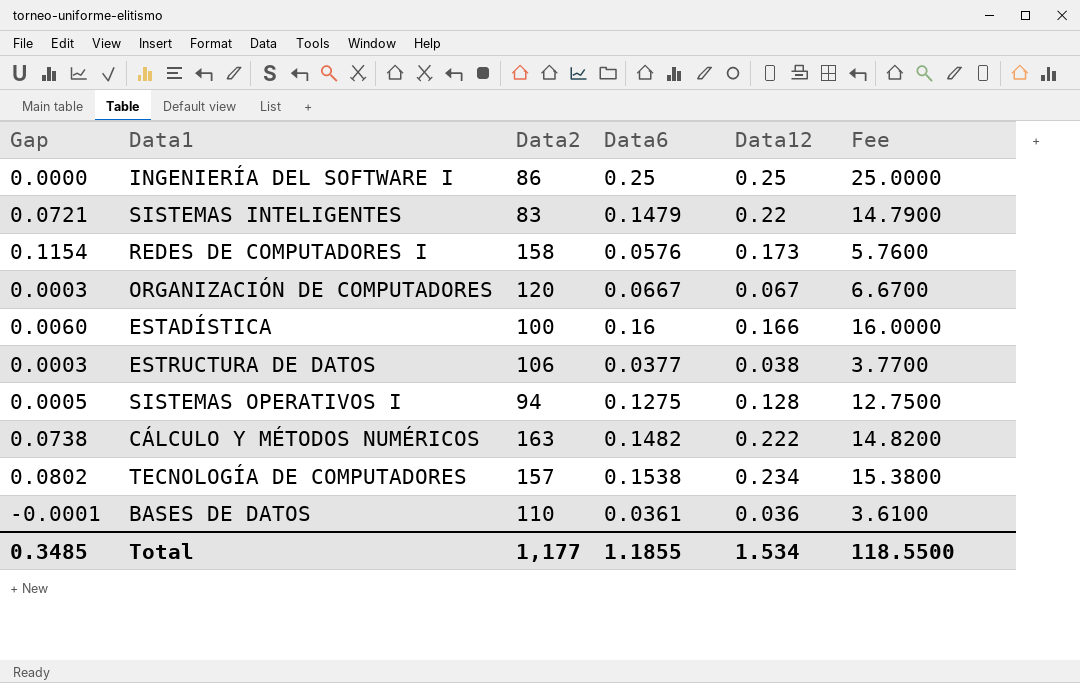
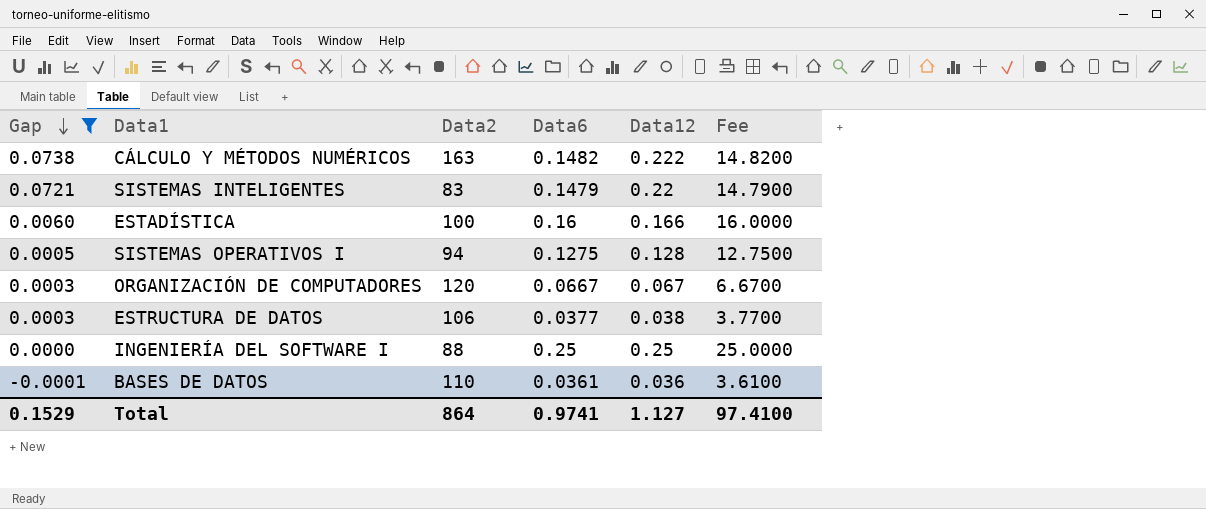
filter: none -> Gap <= 0.0738
row order: none -> Gap descending
INGENIERÍA DEL SOFTWARE I | Data2: 86 -> 88
Total | Gap: 0.3485 -> 0.1529
Total | Data2: 1,177 -> 864
Total | Data6: 1.1855 -> 0.9741
Total | Data12: 1.534 -> 1.127
Total | Fee: 118.5500 -> 97.4100

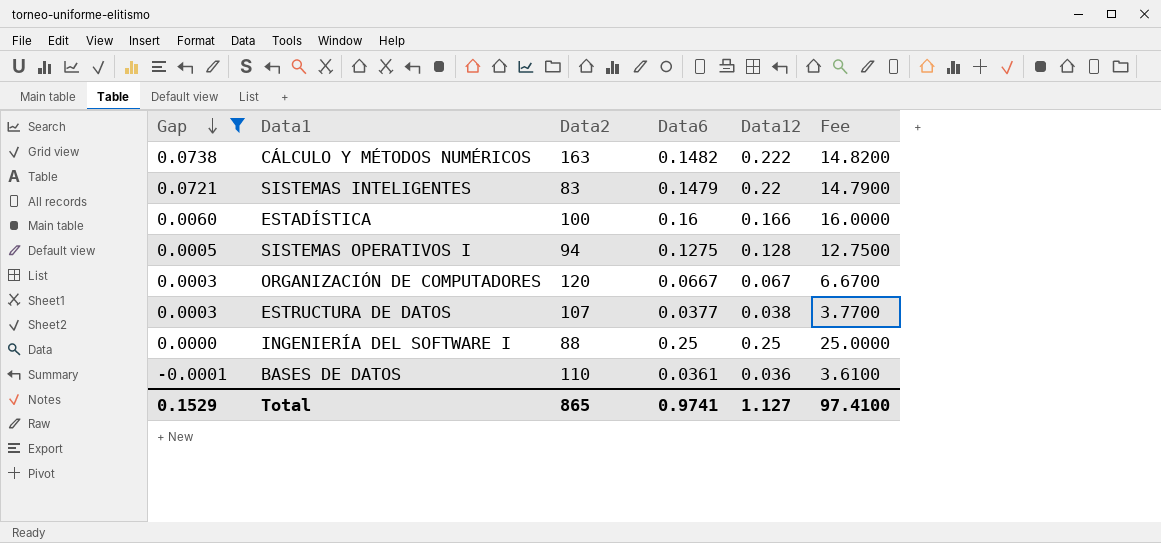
ESTRUCTURA DE DATOS | Data2: 106 -> 107
Total | Data2: 864 -> 865

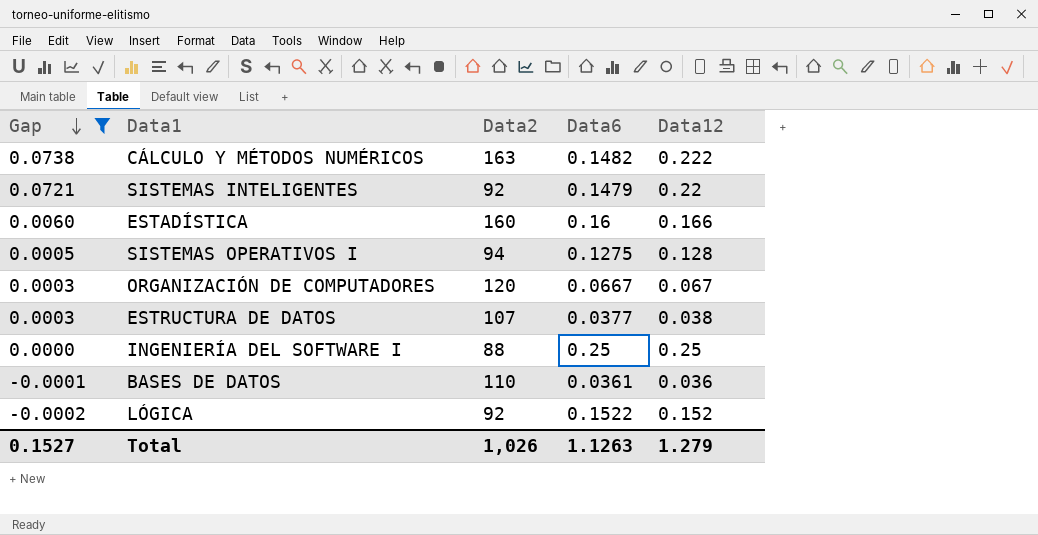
column Fee | formula: [Data6] * 100 -> none
SISTEMAS INTELIGENTES | Data2: 83 -> 92
ESTADÍSTICA | Data2: 100 -> 160
row LÓGICA: none -> -0.0002 | 92 | 0.1522 | 0.152
Total | Gap: 0.1529 -> 0.1527
Total | Data2: 865 -> 1,026
Total | Data6: 0.9741 -> 1.1263
Total | Data12: 1.127 -> 1.279

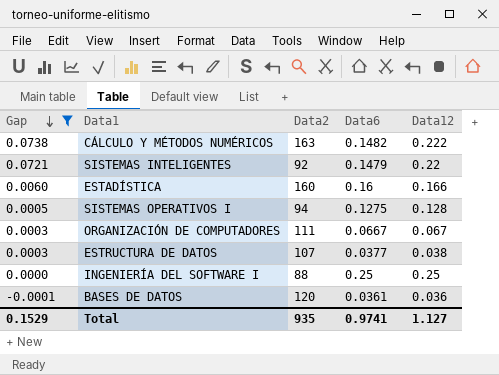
row LÓGICA: -0.0002 | 92 | 0.1522 | 0.152 -> none
ORGANIZACIÓN DE COMPUTADORES | Data2: 120 -> 111
BASES DE DATOS | Data2: 110 -> 120
Total | Gap: 0.1527 -> 0.1529
Total | Data2: 1,026 -> 935
Total | Data6: 1.1263 -> 0.9741
Total | Data12: 1.279 -> 1.127

